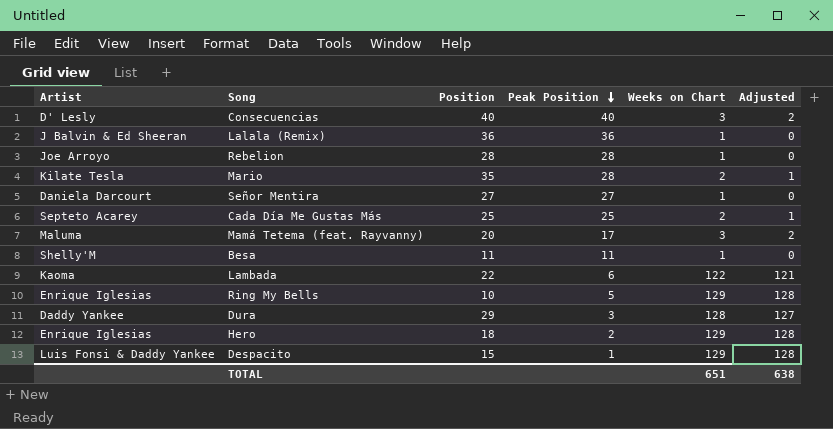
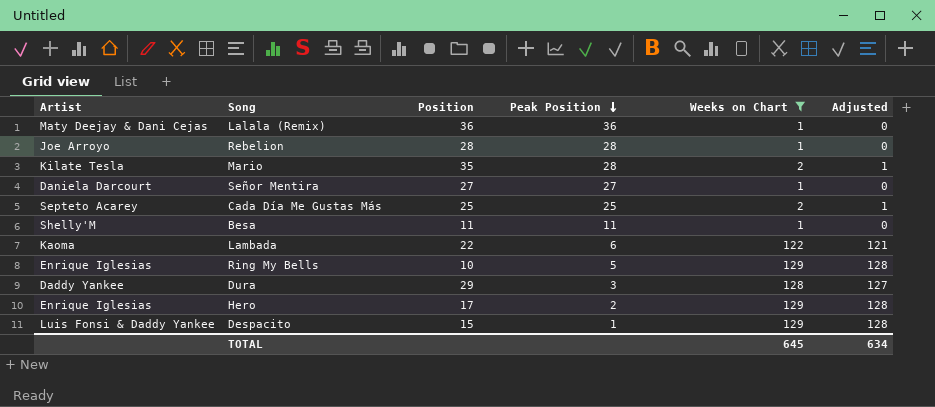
filter: none -> Weeks on Chart != 3
Lalala (Remix) | Artist: J Balvin & Ed Sheeran -> Maty Deejay & Dani Cejas
Hero | Position: 18 -> 17
TOTAL | Weeks on Chart: 651 -> 645
TOTAL | Adjusted: 638 -> 634

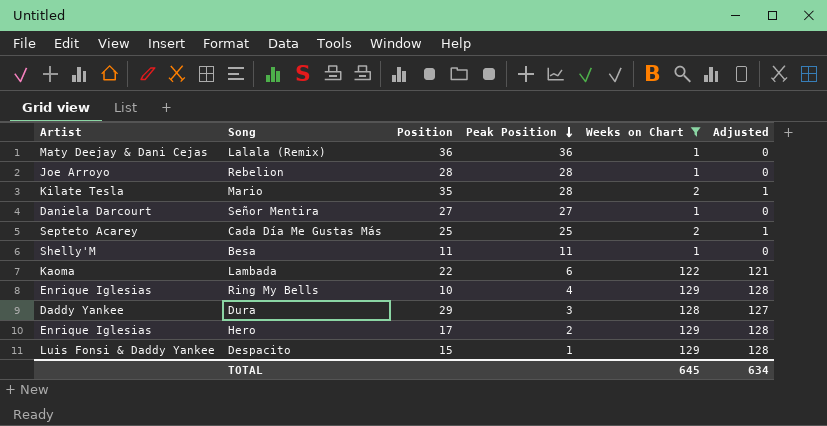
Ring My Bells | Peak Position: 5 -> 4

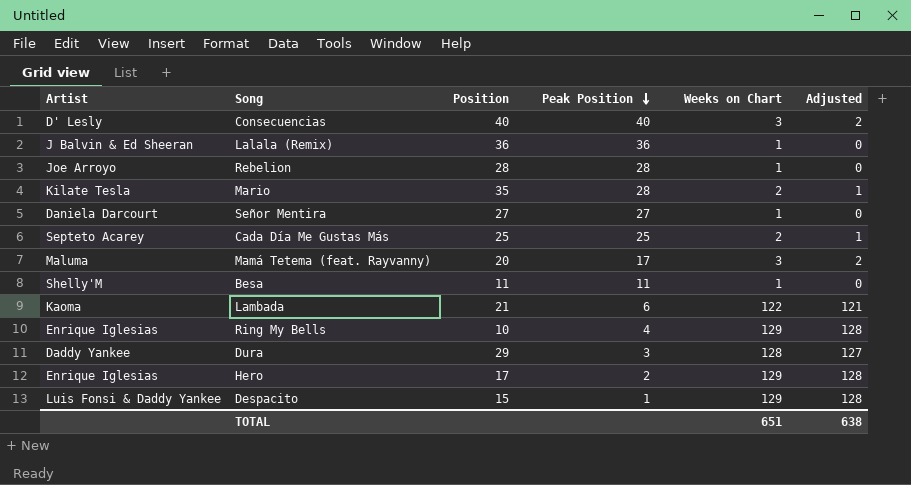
filter: Weeks on Chart != 3 -> none
Lalala (Remix) | Artist: Maty Deejay & Dani Cejas -> J Balvin & Ed Sheeran
Lambada | Position: 22 -> 21
TOTAL | Weeks on Chart: 645 -> 651
TOTAL | Adjusted: 634 -> 638

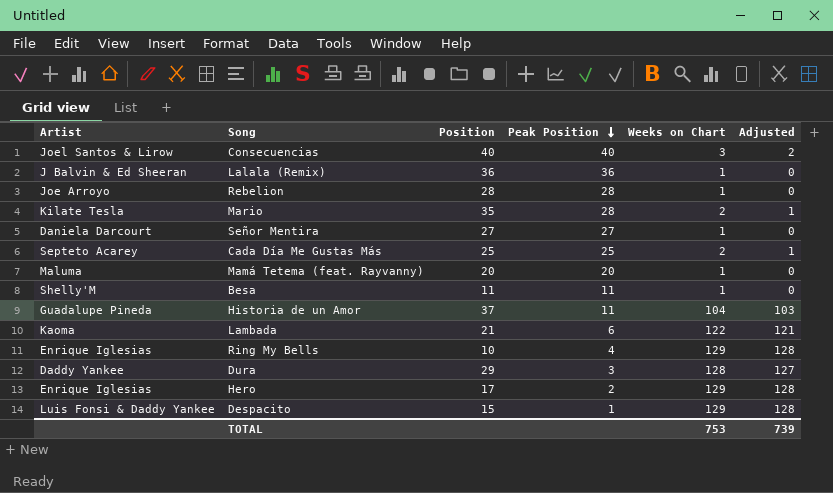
Consecuencias | Artist: D' Lesly -> Joel Santos & Lirow
Mamá Tetema (feat. Rayvanny) | Peak Position: 17 -> 20
Mamá Tetema (feat. Rayvanny) | Weeks on Chart: 3 -> 1
Mamá Tetema (feat. Rayvanny) | Adjusted: 2 -> 0
row Historia de un Amor: none -> Guadalupe Pineda | 37 | 11 | 104 | 103
TOTAL | Weeks on Chart: 651 -> 753
TOTAL | Adjusted: 638 -> 739

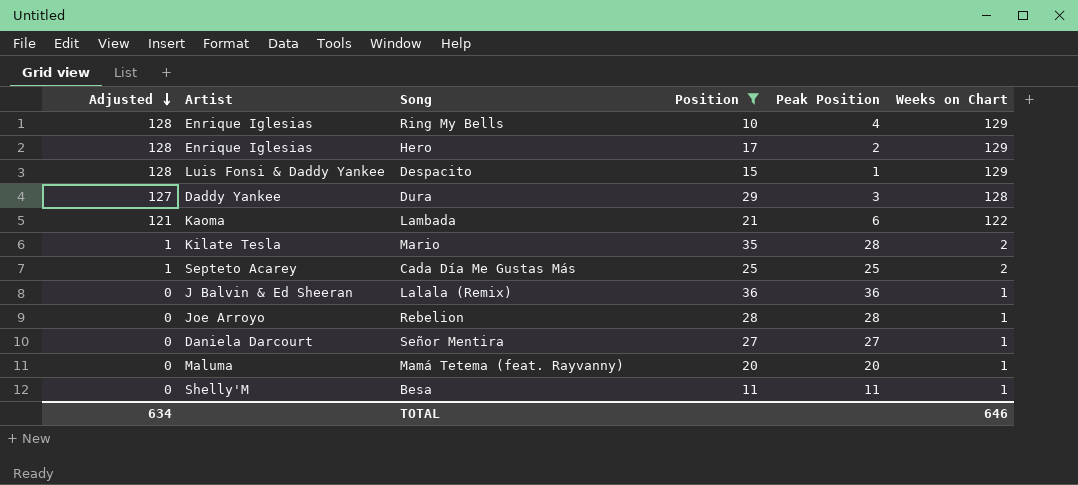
filter: none -> Position <= 36
row order: Peak Position descending -> Adjusted descending
column Adjusted | position: 6 -> 1
TOTAL | Adjusted: 739 -> 634
TOTAL | Weeks on Chart: 753 -> 646

